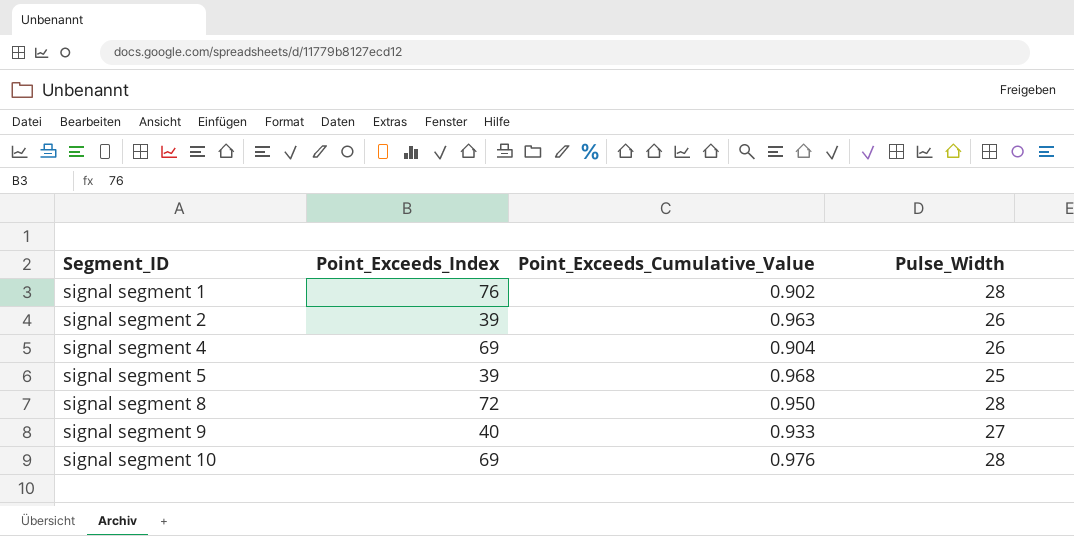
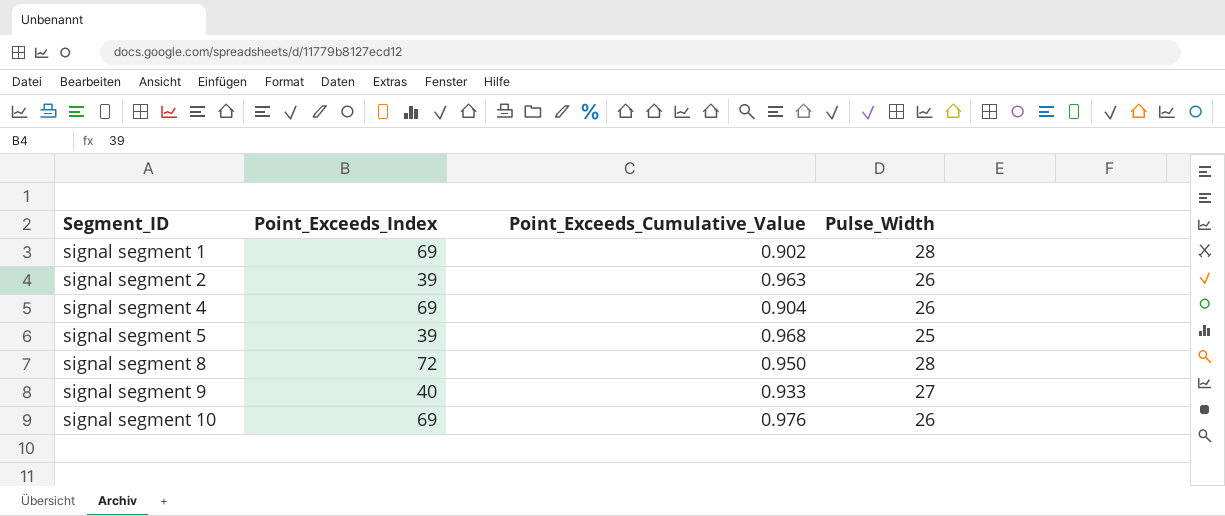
signal segment 1 | Point_Exceeds_Index: 76 -> 69
signal segment 10 | Pulse_Width: 28 -> 26

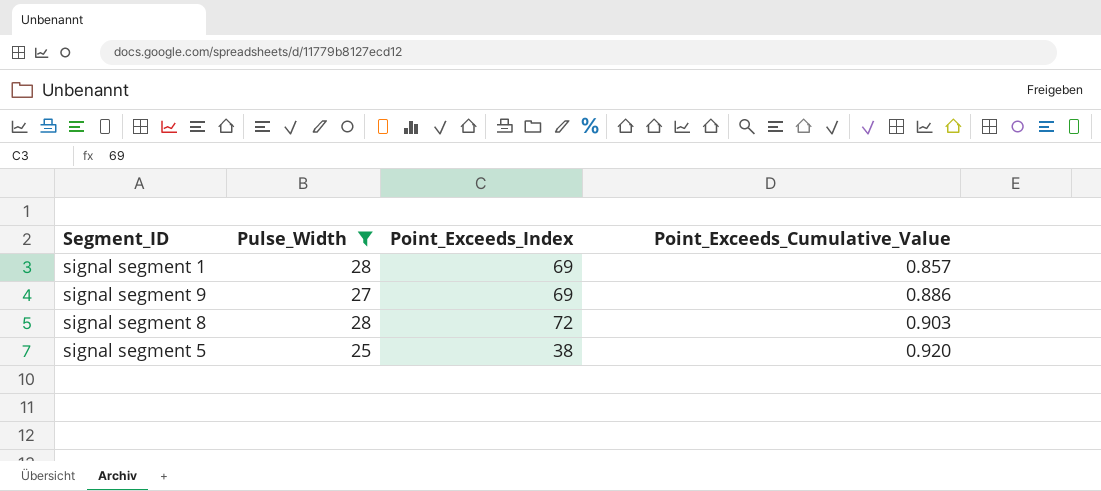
filter: none -> Pulse_Width != 26
row order: Segment_ID ascending -> Point_Exceeds_Cumulative_Value ascending
column Pulse_Width | position: 4 -> 2
signal segment 1 | Point_Exceeds_Cumulative_Value: 0.902 -> 0.857
signal segment 9 | Point_Exceeds_Index: 40 -> 69
signal segment 9 | Point_Exceeds_Cumulative_Value: 0.933 -> 0.886
signal segment 8 | Point_Exceeds_Cumulative_Value: 0.950 -> 0.903
signal segment 5 | Point_Exceeds_Index: 39 -> 38
signal segment 5 | Point_Exceeds_Cumulative_Value: 0.968 -> 0.920

